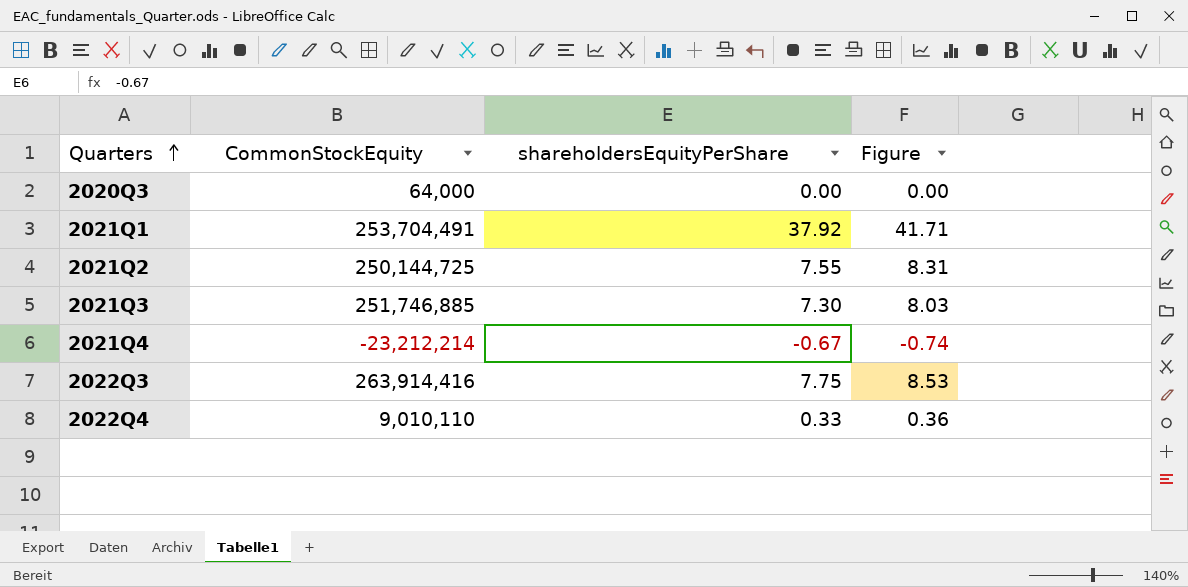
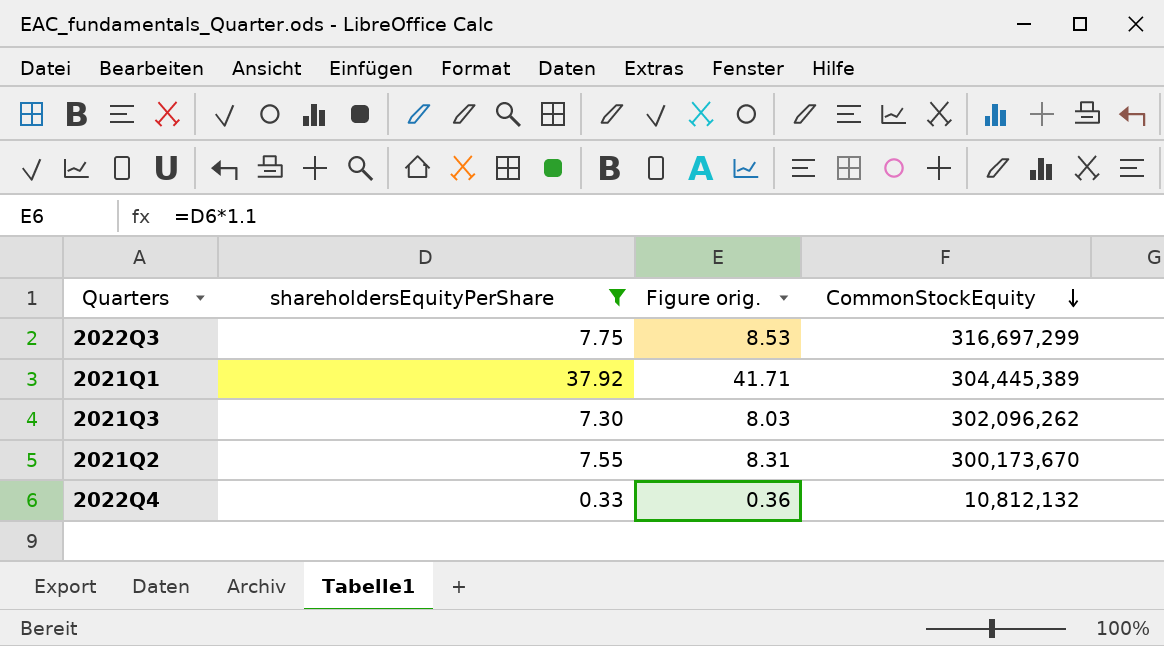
filter: none -> shareholdersEquityPerShare >= 0.33
row order: Quarters ascending -> CommonStockEquity descending
column name: Figure -> Figure orig.
column CommonStockEquity | position: 2 -> 4
2022Q3 | CommonStockEquity: 263,914,416 -> 316,697,299
2021Q1 | CommonStockEquity: 253,704,491 -> 304,445,389
2021Q3 | CommonStockEquity: 251,746,885 -> 302,096,262
2021Q2 | CommonStockEquity: 250,144,725 -> 300,173,670
2022Q4 | CommonStockEquity: 9,010,110 -> 10,812,132

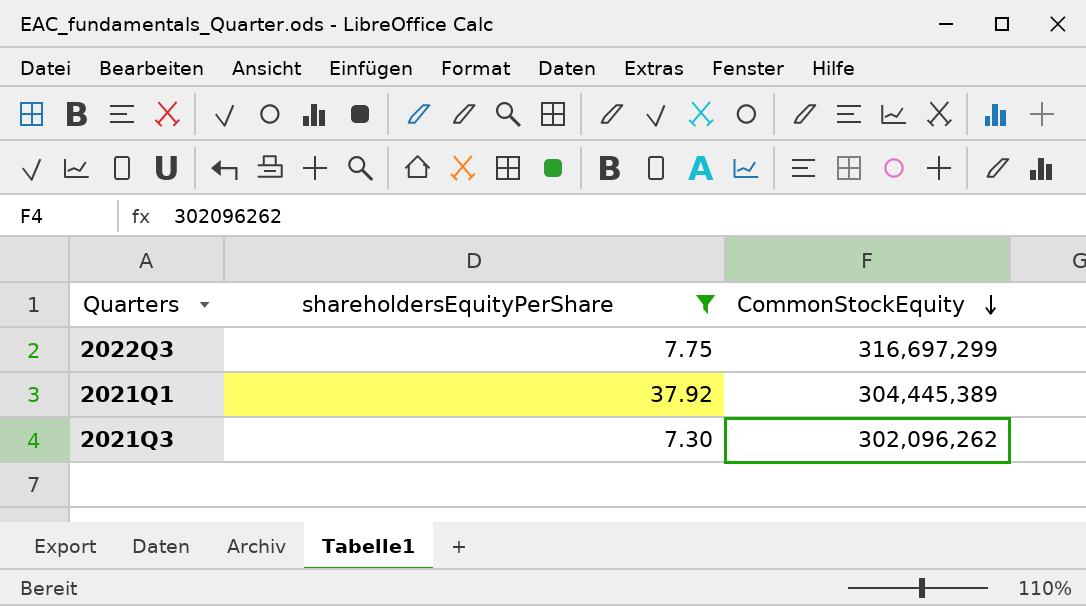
column Figure orig. | formula: [shareholdersEquityPerShare] * 1.1 -> none
row 2021Q2: 7.55 | 8.31 | 300,173,670 -> none
row 2022Q4: 0.33 | 0.36 | 10,812,132 -> none

